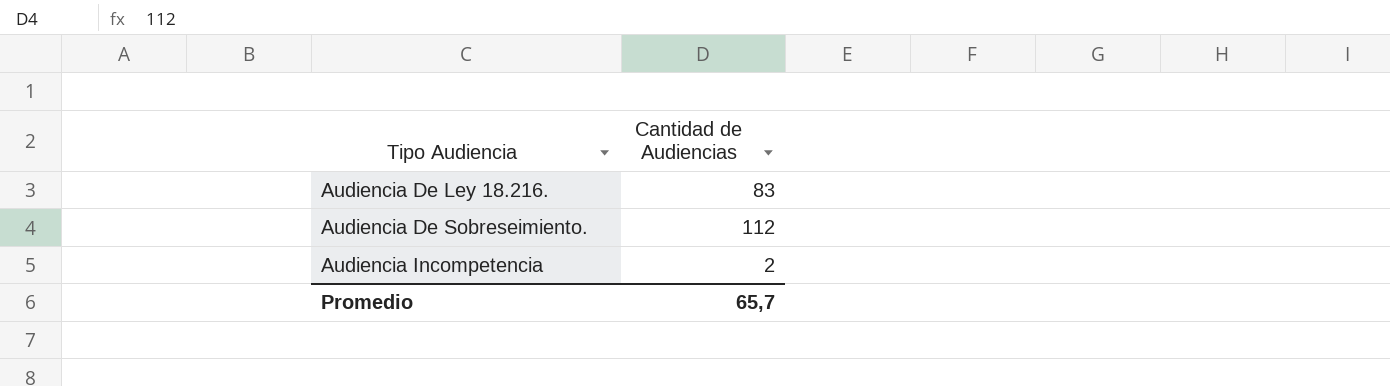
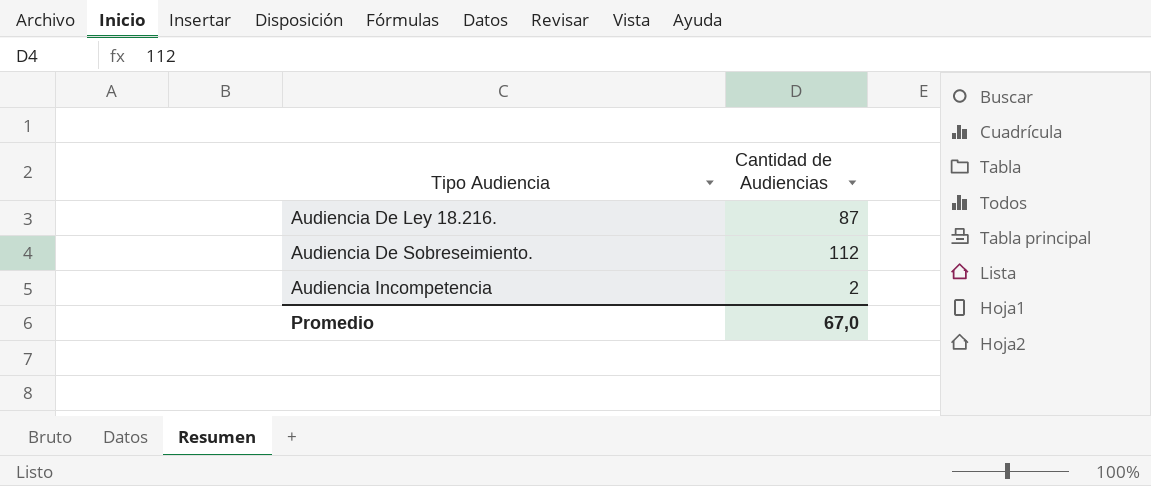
Audiencia De Ley 18.216. | Cantidad de Audiencias: 83 -> 87
Promedio | Cantidad de Audiencias: 65,7 -> 67,0

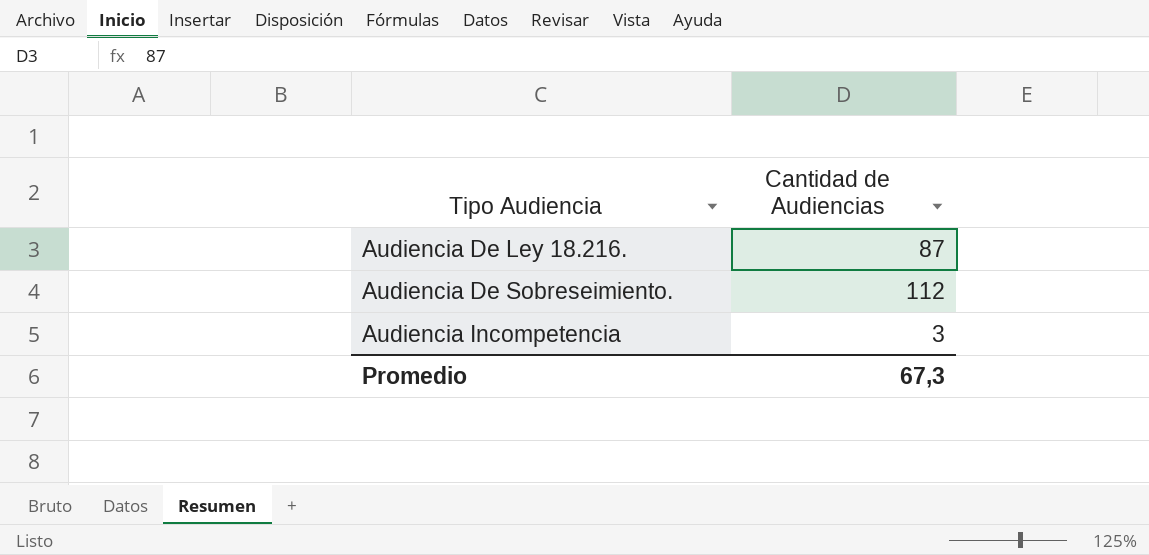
Audiencia Incompetencia | Cantidad de Audiencias: 2 -> 3
Promedio | Cantidad de Audiencias: 67,0 -> 67,3

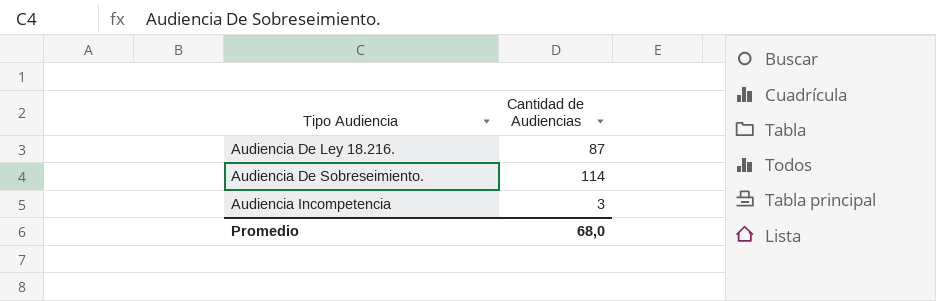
Audiencia De Sobreseimiento. | Cantidad de Audiencias: 112 -> 114
Promedio | Cantidad de Audiencias: 67,3 -> 68,0

